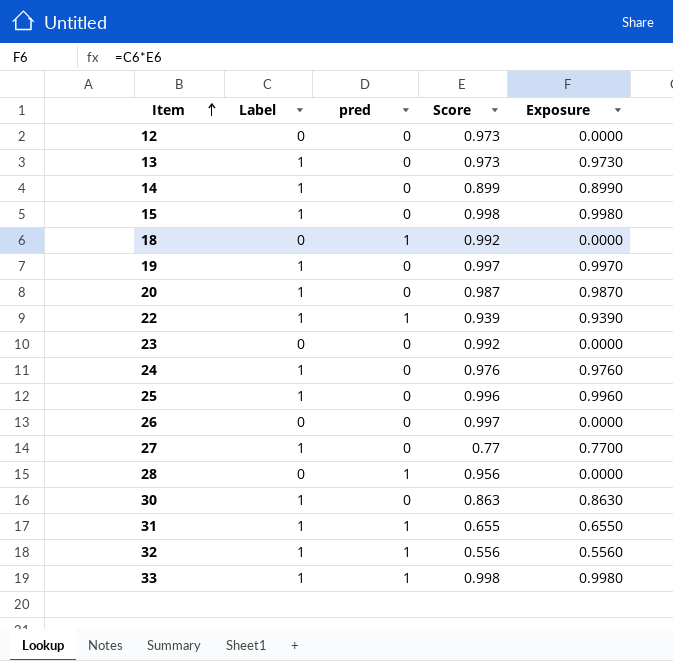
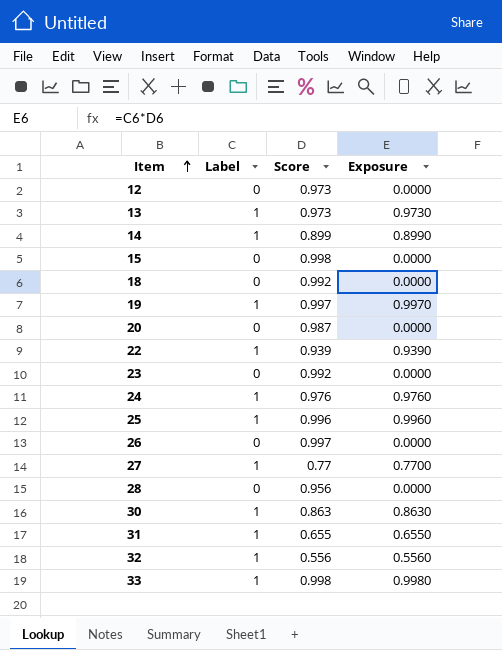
column pred | position: 3 -> none
15 | Label: 1 -> 0
15 | Exposure: 0.9980 -> 0.0000
20 | Label: 1 -> 0
20 | Exposure: 0.9870 -> 0.0000

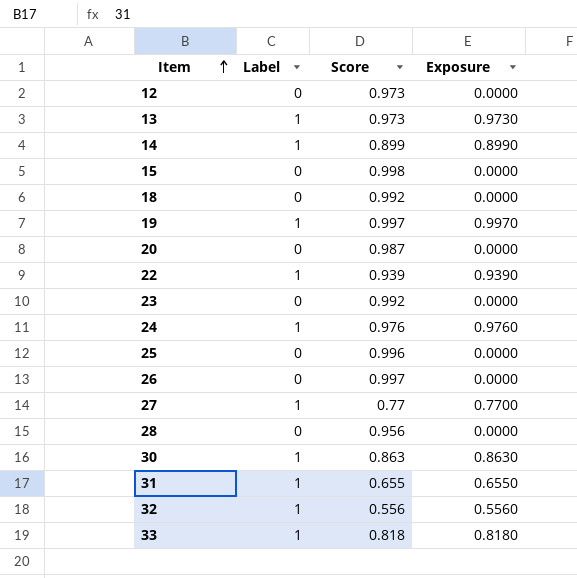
25 | Label: 1 -> 0
25 | Exposure: 0.9960 -> 0.0000
33 | Score: 0.998 -> 0.818
33 | Exposure: 0.9980 -> 0.8180

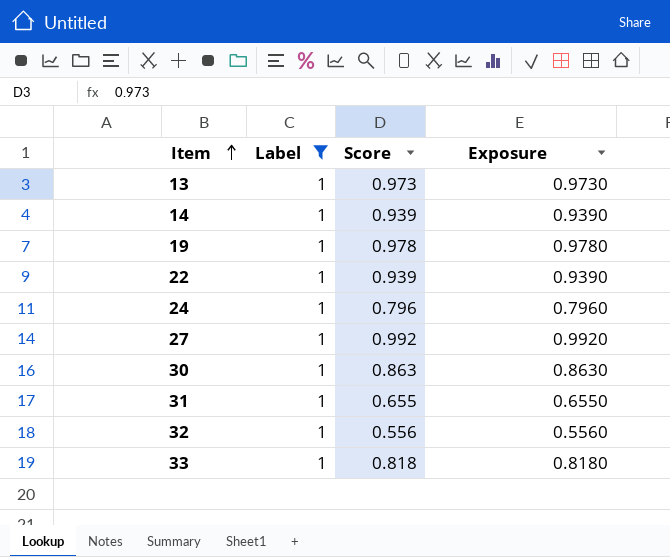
filter: none -> Label = 1
14 | Score: 0.899 -> 0.939
14 | Exposure: 0.8990 -> 0.9390
19 | Score: 0.997 -> 0.978
19 | Exposure: 0.9970 -> 0.9780
24 | Score: 0.976 -> 0.796
24 | Exposure: 0.9760 -> 0.7960
27 | Score: 0.77 -> 0.992
27 | Exposure: 0.7700 -> 0.9920

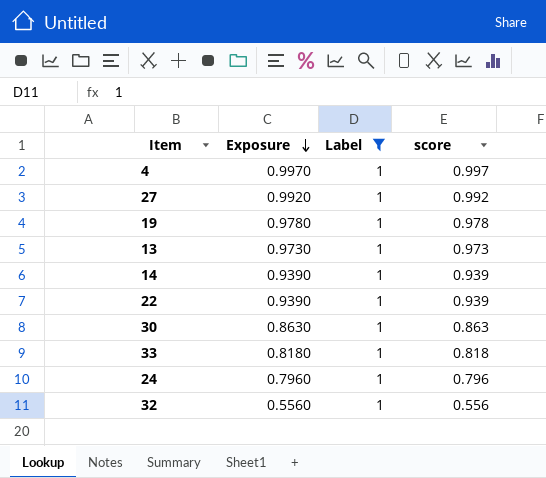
row order: Item ascending -> Exposure descending
column Exposure | position: 4 -> 2
column name: Score -> score
row 31: 1 | 0.655 | 0.6550 -> none
row 4: none -> 0.9970 | 1 | 0.997

